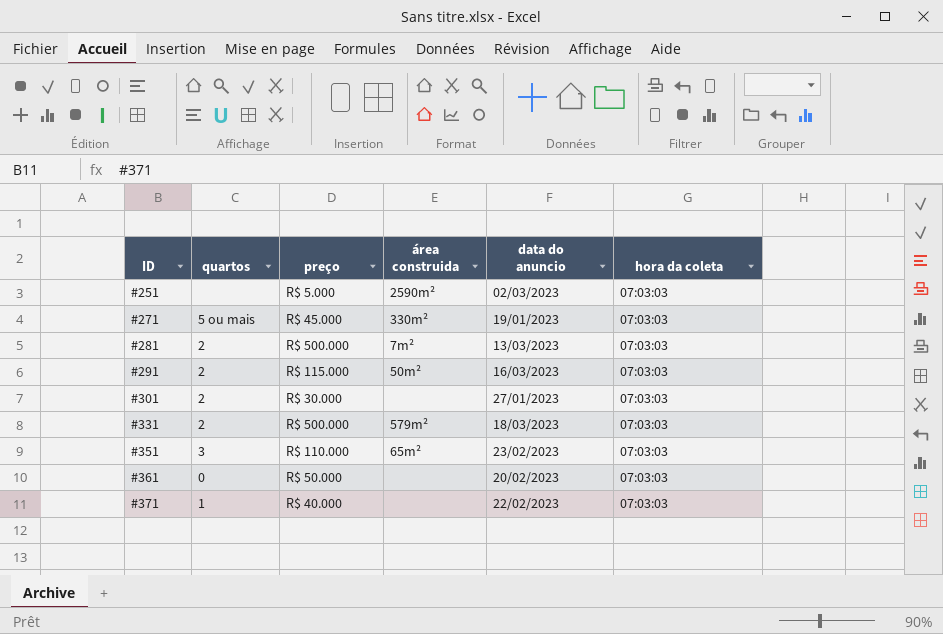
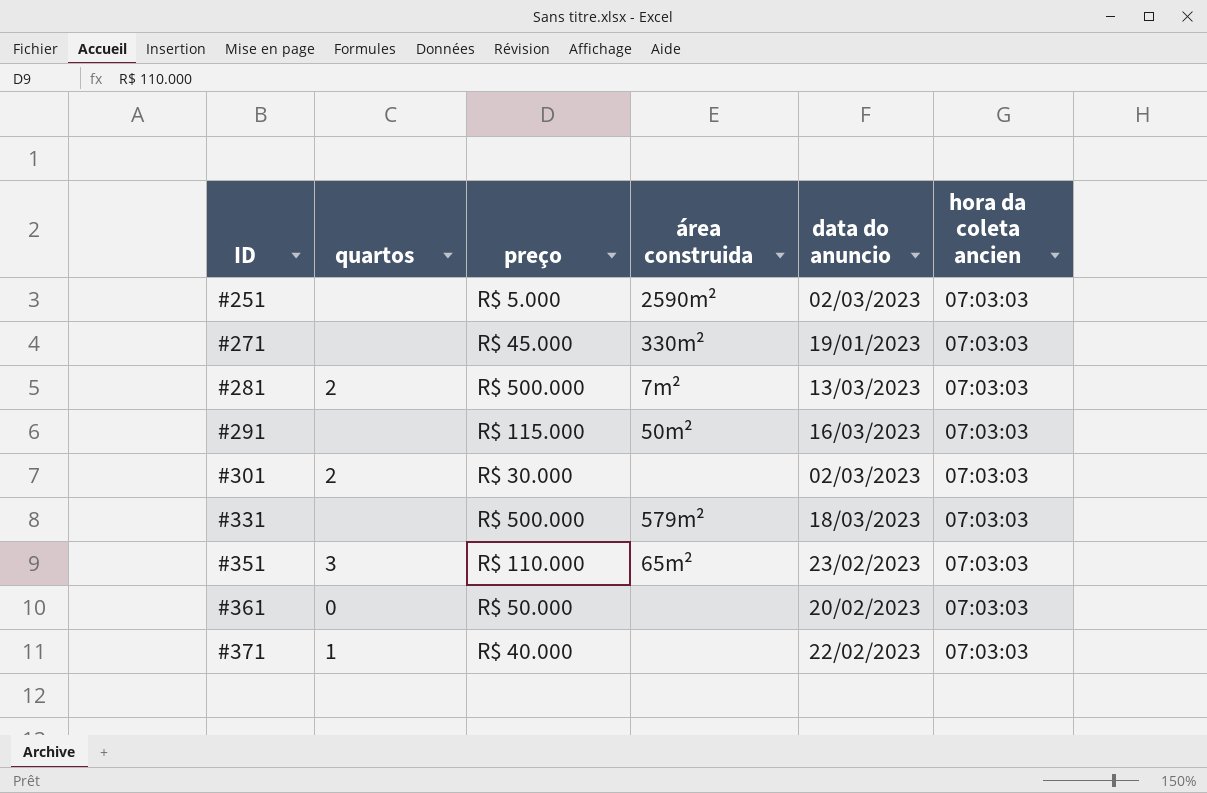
column name: hora da coleta -> hora da coleta ancien
#271 | quartos: 5 ou mais -> none
#291 | quartos: 2 -> none
#301 | data do anuncio: 27/01/2023 -> 02/03/2023
#331 | quartos: 2 -> none

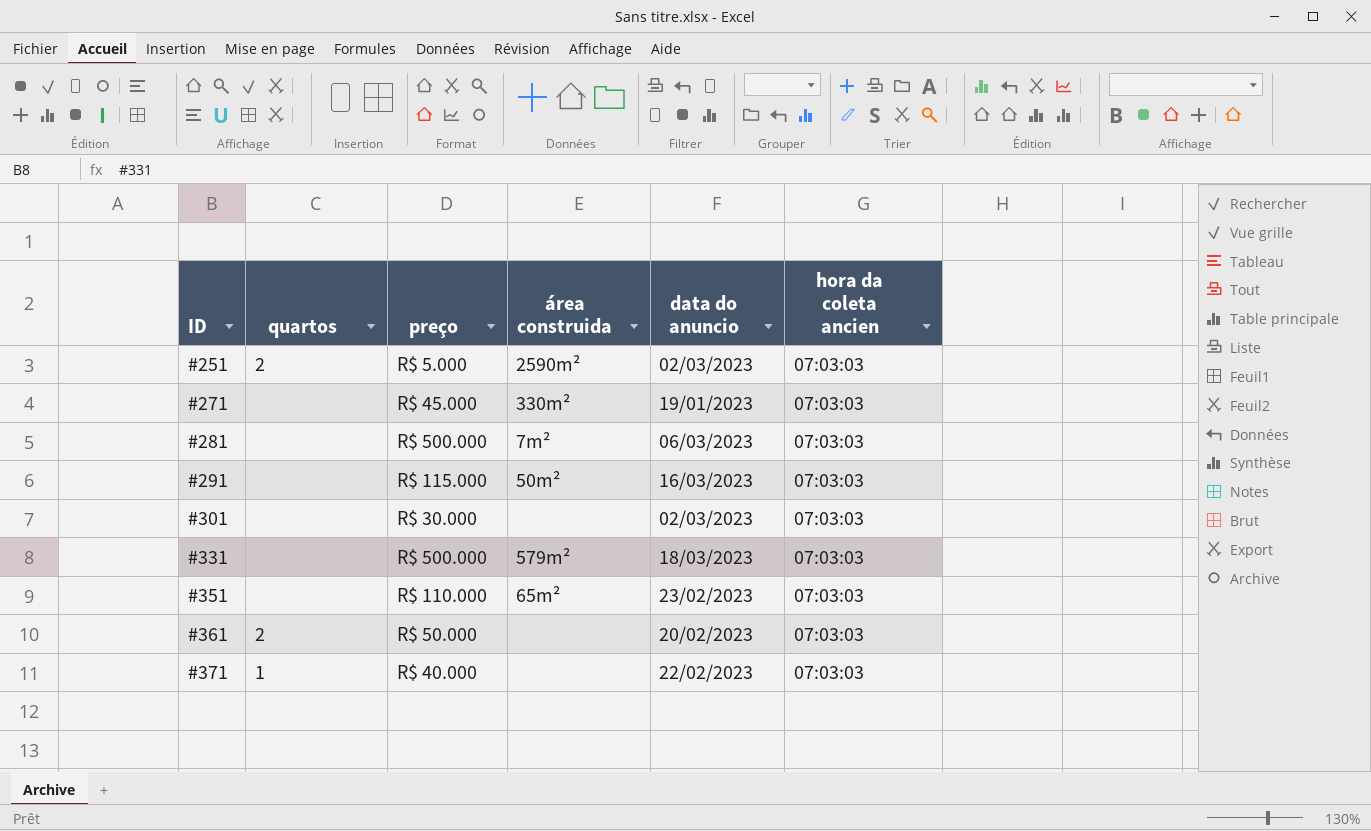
#251 | quartos: none -> 2
#281 | quartos: 2 -> none
#281 | data do anuncio: 13/03/2023 -> 06/03/2023
#301 | quartos: 2 -> none
#351 | quartos: 3 -> none
#361 | quartos: 0 -> 2

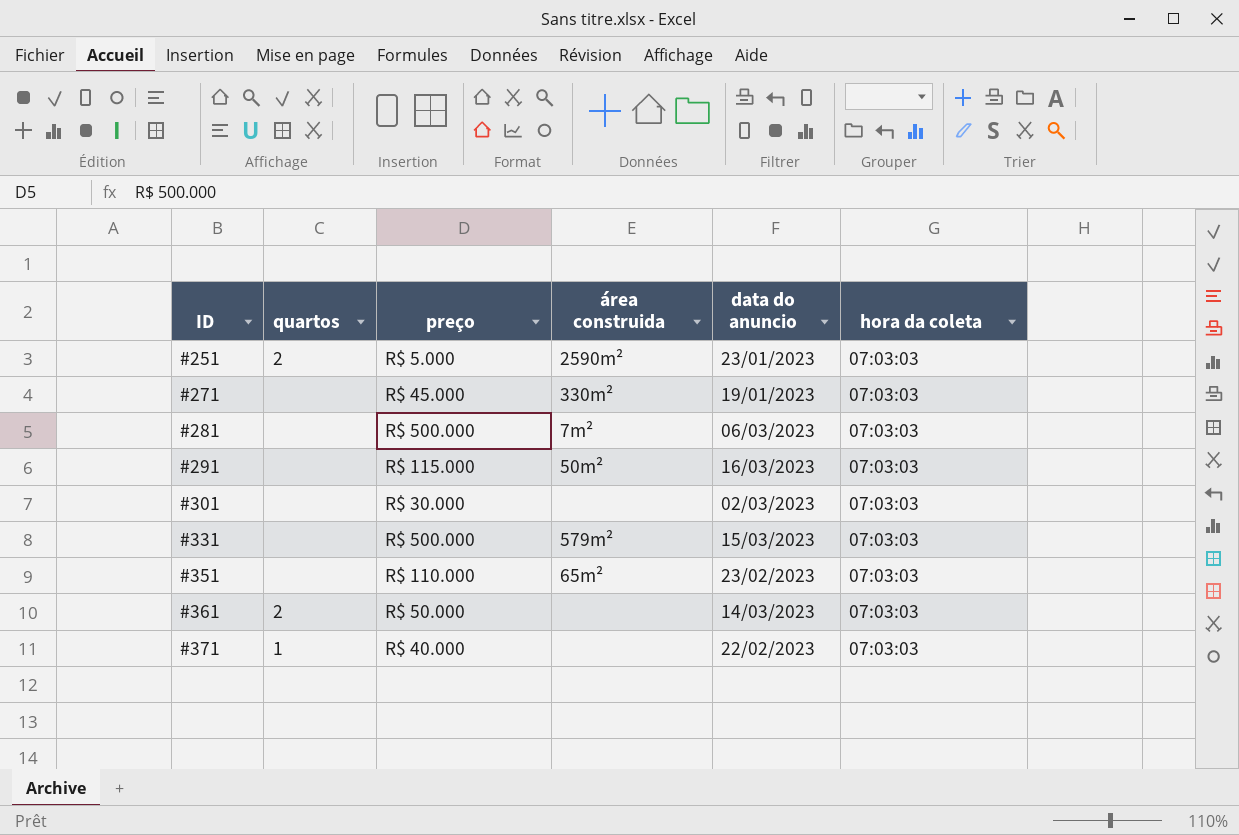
column name: hora da coleta ancien -> hora da coleta
#251 | data do anuncio: 02/03/2023 -> 23/01/2023
#331 | data do anuncio: 18/03/2023 -> 15/03/2023
#361 | data do anuncio: 20/02/2023 -> 14/03/2023

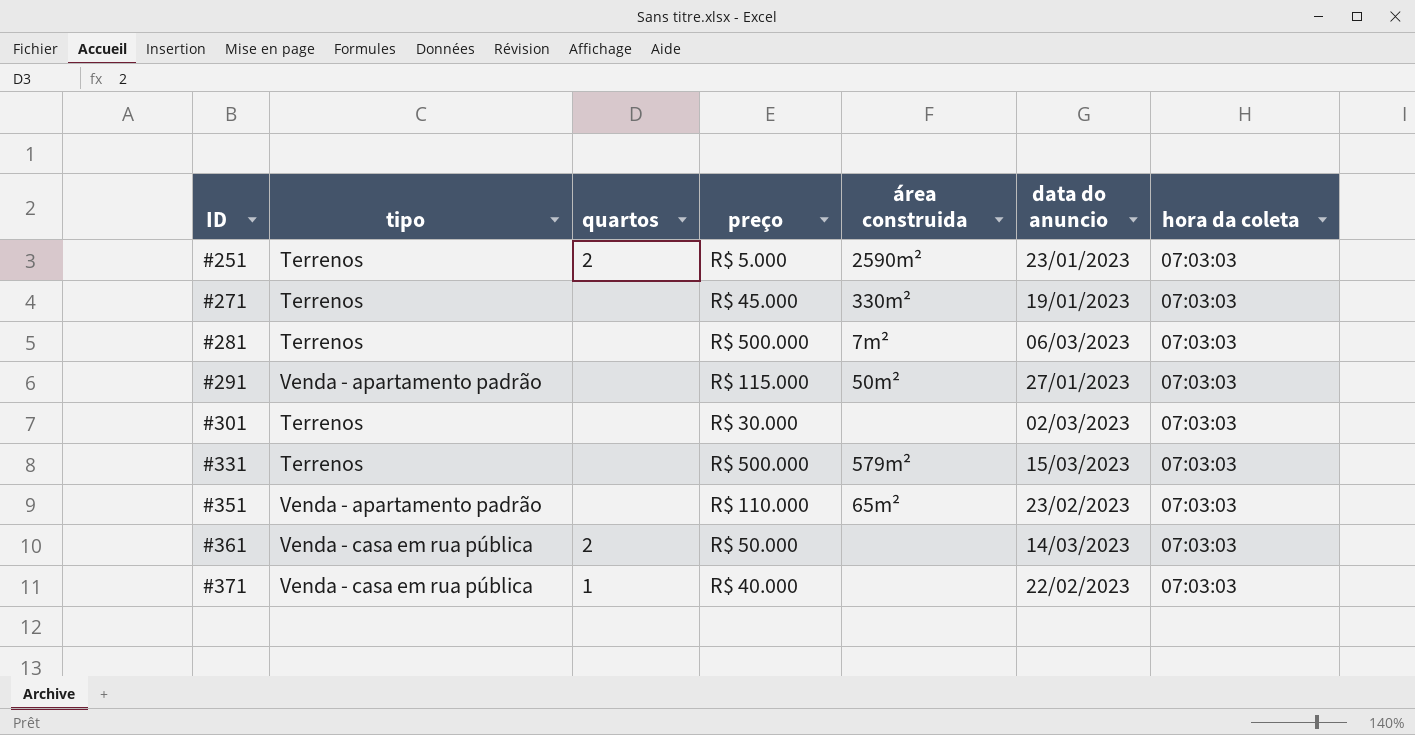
column tipo | position: none -> 2
#291 | data do anuncio: 16/03/2023 -> 27/01/2023

